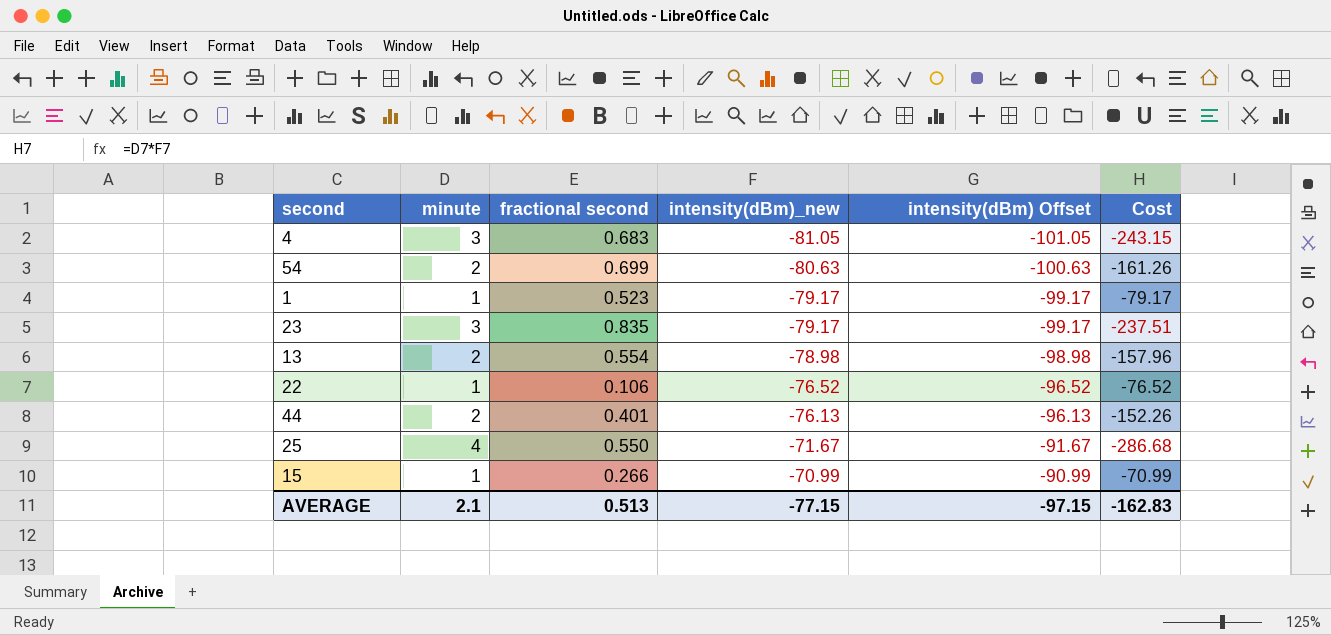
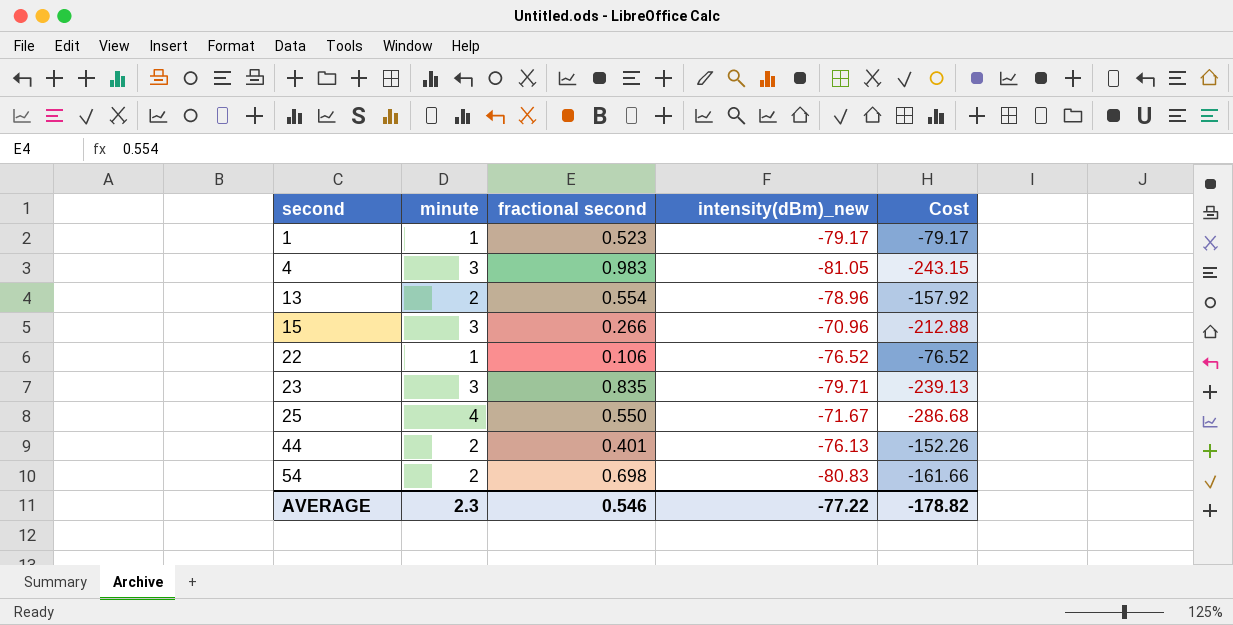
row order: intensity(dBm)_new ascending -> second ascending
column intensity(dBm) Offset | formula: [intensity(dBm)_new] - 20 -> none
4 | fractional second: 0.683 -> 0.983
13 | intensity(dBm)_new: -78.98 -> -78.96
13 | Cost: -157.96 -> -157.92
15 | minute: 1 -> 3
15 | intensity(dBm)_new: -70.99 -> -70.96
15 | Cost: -70.99 -> -212.88
23 | intensity(dBm)_new: -79.17 -> -79.71
23 | Cost: -237.51 -> -239.13
54 | fractional second: 0.699 -> 0.698
54 | intensity(dBm)_new: -80.63 -> -80.83
54 | Cost: -161.26 -> -161.66
AVERAGE | minute: 2.1 -> 2.3
AVERAGE | fractional second: 0.513 -> 0.546
AVERAGE | intensity(dBm)_new: -77.15 -> -77.22
AVERAGE | Cost: -162.83 -> -178.82

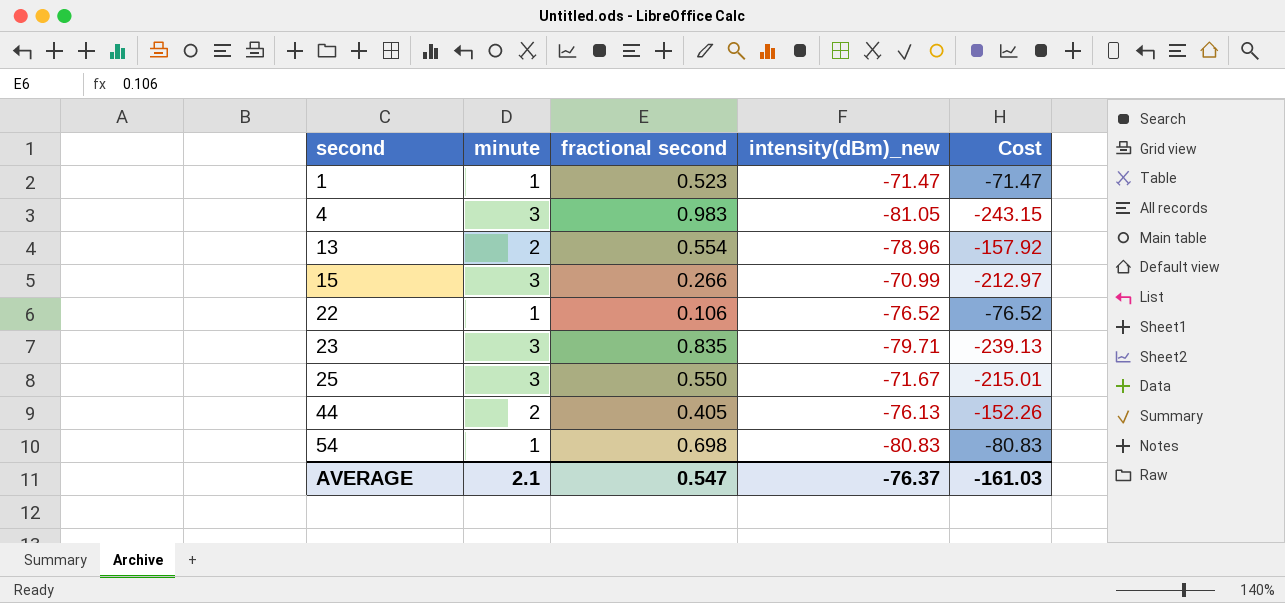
1 | intensity(dBm)_new: -79.17 -> -71.47
1 | Cost: -79.17 -> -71.47
15 | intensity(dBm)_new: -70.96 -> -70.99
15 | Cost: -212.88 -> -212.97
25 | minute: 4 -> 3
25 | Cost: -286.68 -> -215.01
44 | fractional second: 0.401 -> 0.405
54 | minute: 2 -> 1
54 | Cost: -161.66 -> -80.83
AVERAGE | minute: 2.3 -> 2.1
AVERAGE | fractional second: 0.546 -> 0.547
AVERAGE | intensity(dBm)_new: -77.22 -> -76.37
AVERAGE | Cost: -178.82 -> -161.03

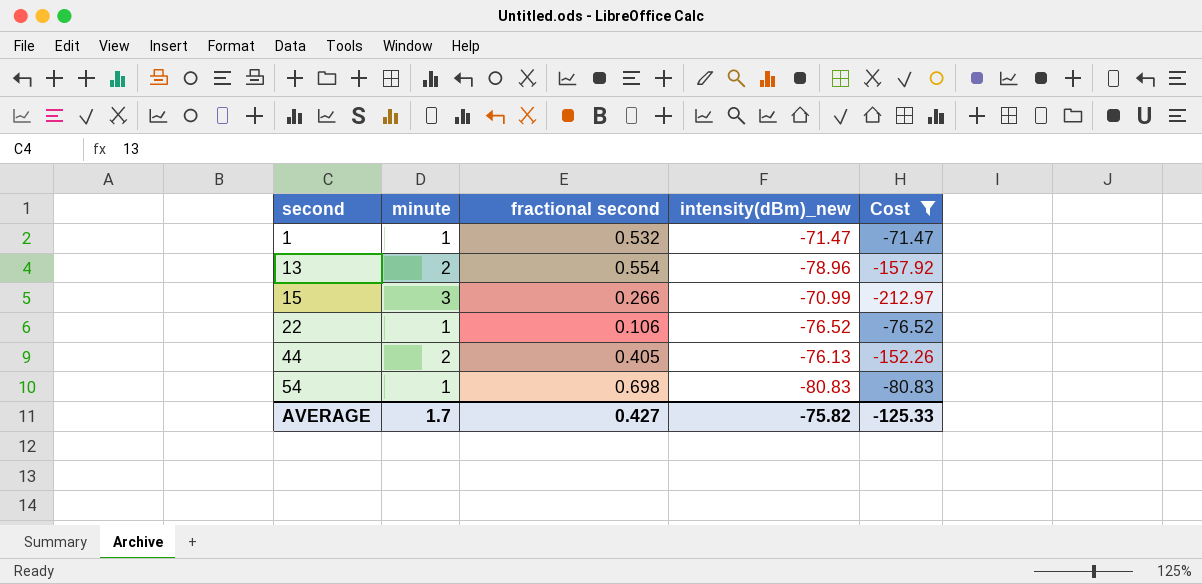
filter: none -> Cost >= -212.97
1 | fractional second: 0.523 -> 0.532
AVERAGE | minute: 2.1 -> 1.7
AVERAGE | fractional second: 0.547 -> 0.427
AVERAGE | intensity(dBm)_new: -76.37 -> -75.82
AVERAGE | Cost: -161.03 -> -125.33

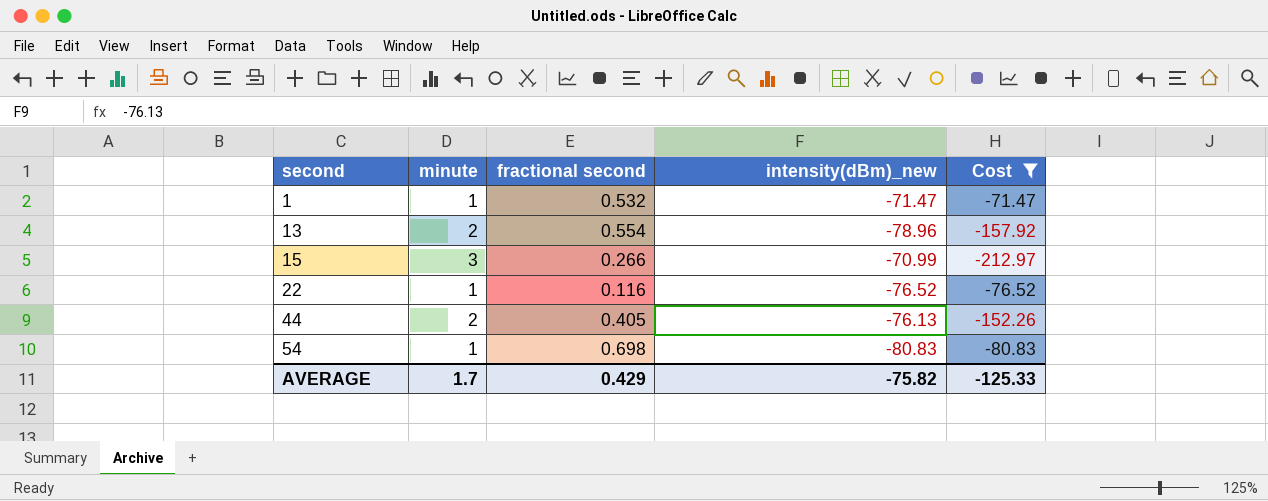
22 | fractional second: 0.106 -> 0.116
AVERAGE | fractional second: 0.427 -> 0.429

